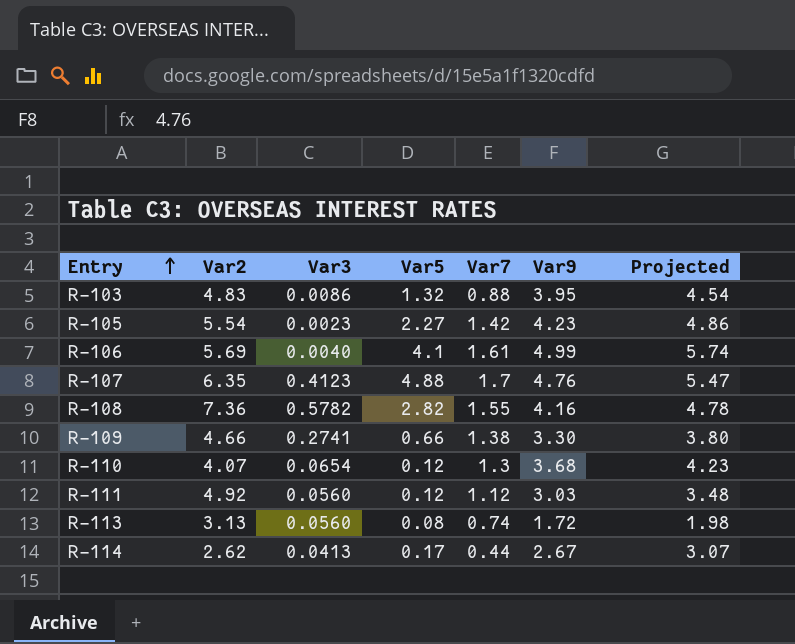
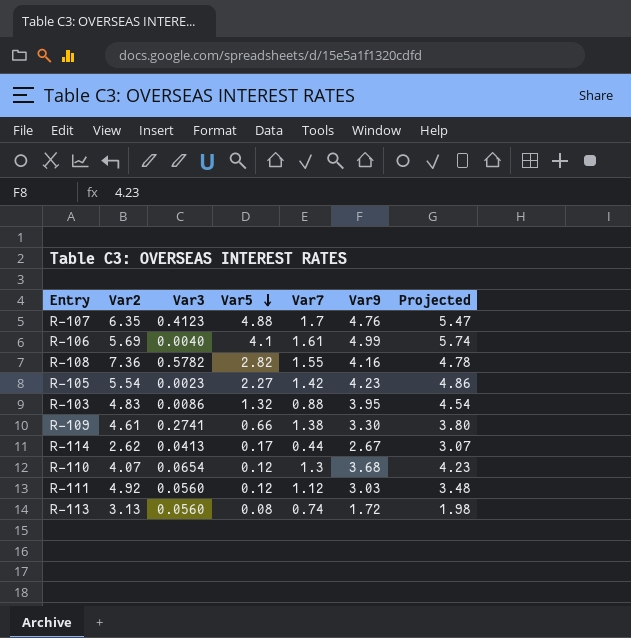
row order: Entry ascending -> Var5 descending
R-109 | Var2: 4.66 -> 4.61

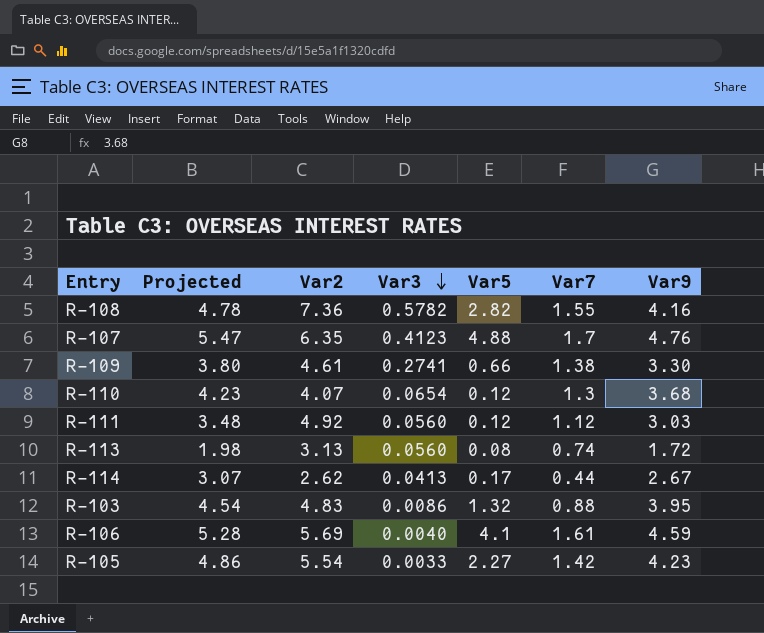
row order: Var5 descending -> Var3 descending
column Projected | position: 7 -> 2
R-106 | Projected: 5.74 -> 5.28
R-106 | Var9: 4.99 -> 4.59
R-105 | Var3: 0.0023 -> 0.0033

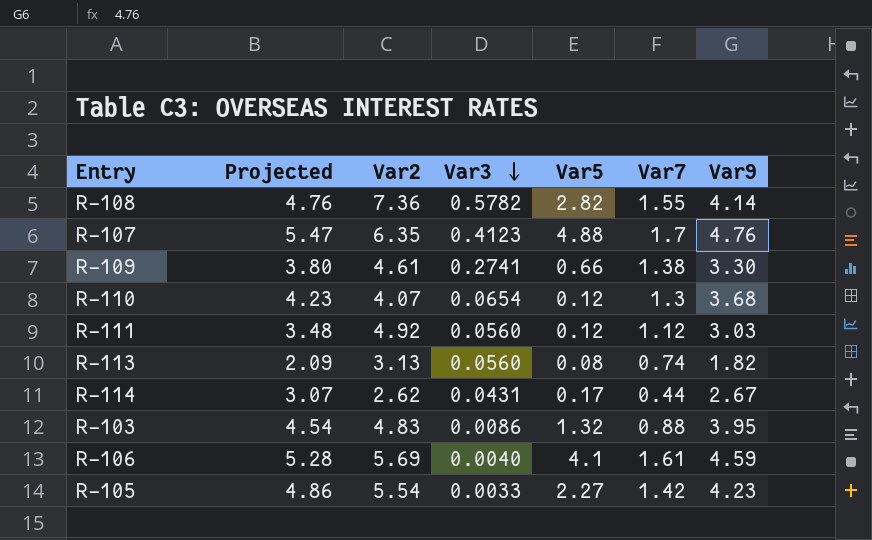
R-108 | Projected: 4.78 -> 4.76
R-108 | Var9: 4.16 -> 4.14
R-113 | Projected: 1.98 -> 2.09
R-113 | Var9: 1.72 -> 1.82
R-114 | Var3: 0.0413 -> 0.0431

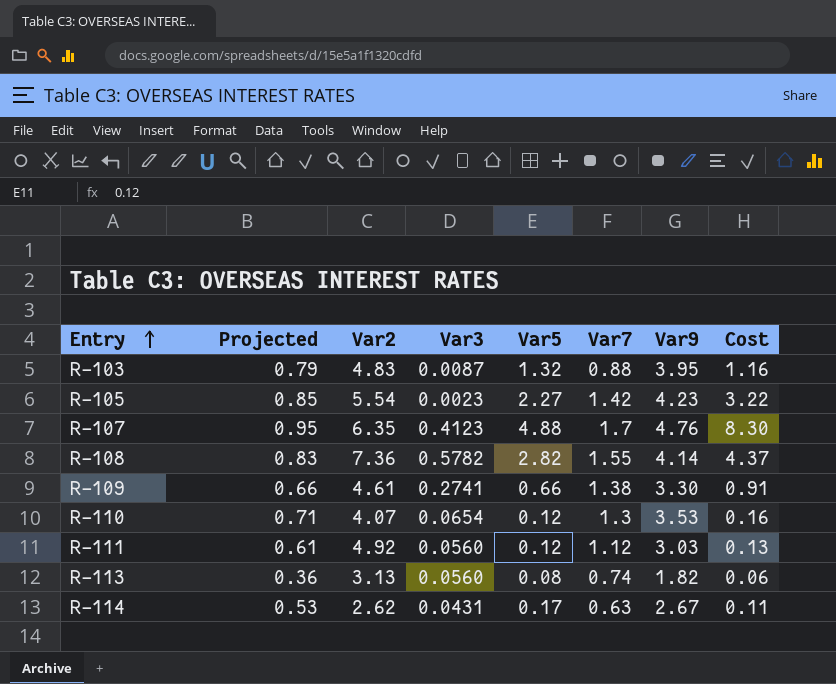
row order: Var3 descending -> Entry ascending
column Projected | formula: [Var9] * 1.15 -> [Var9] * 0.2
column Cost | formula: none -> [Var5] * [Var7]
row R-106: 5.28 | 5.69 | 0.0040 | 4.1 | 1.61 | 4.59 -> none
R-103 | Var3: 0.0086 -> 0.0087
R-105 | Var3: 0.0033 -> 0.0023
R-110 | Var9: 3.68 -> 3.53
R-114 | Var7: 0.44 -> 0.63

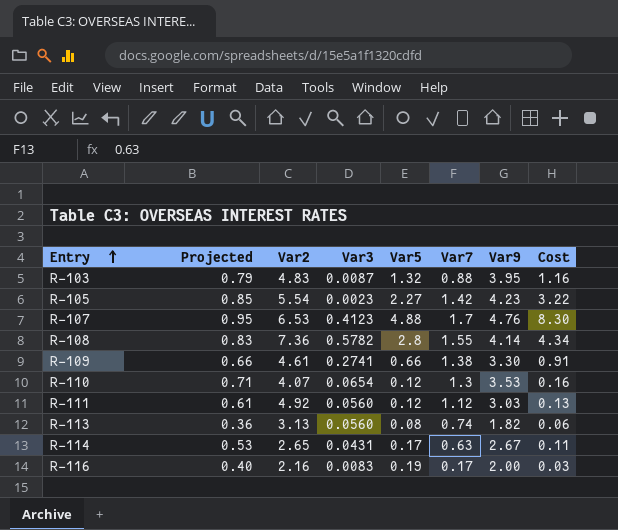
R-107 | Var2: 6.35 -> 6.53
R-108 | Var5: 2.82 -> 2.8
R-108 | Cost: 4.37 -> 4.34
R-114 | Var2: 2.62 -> 2.65
row R-116: none -> 0.40 | 2.16 | 0.0083 | 0.19 | 0.17 | 2.00 | 0.03

